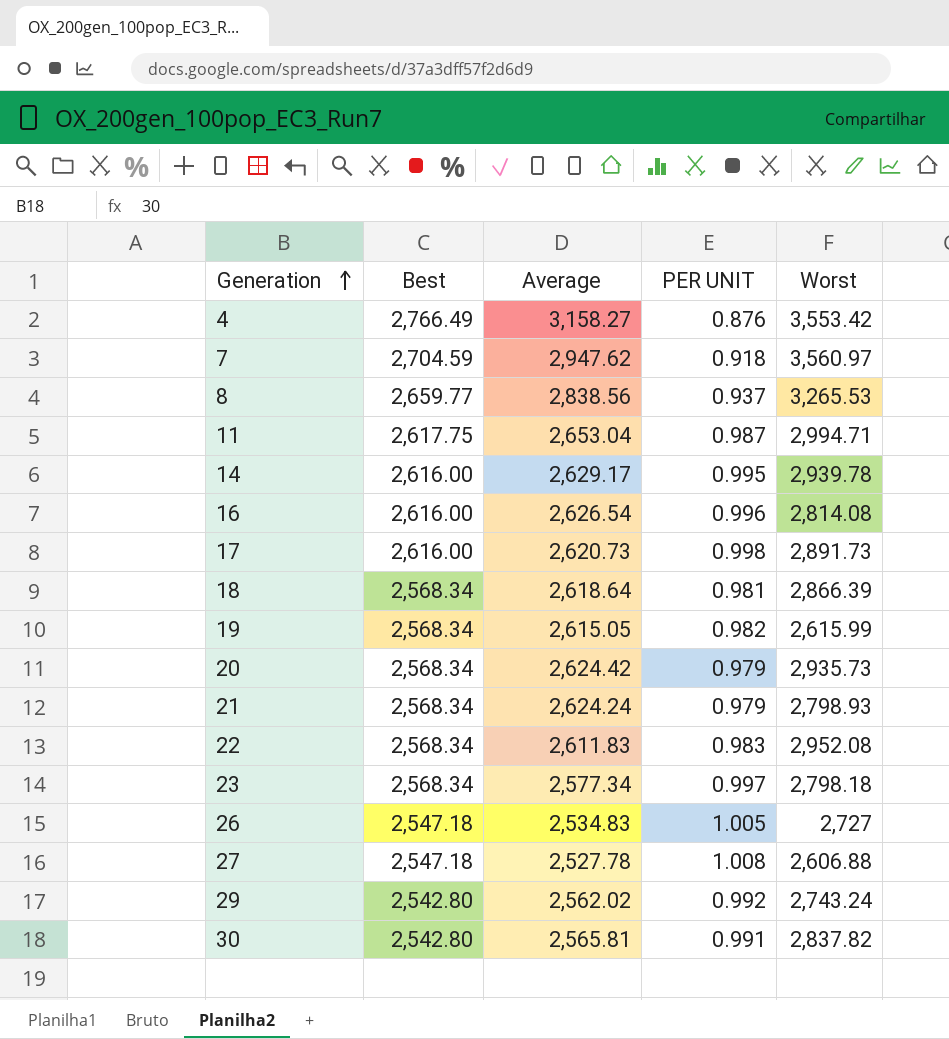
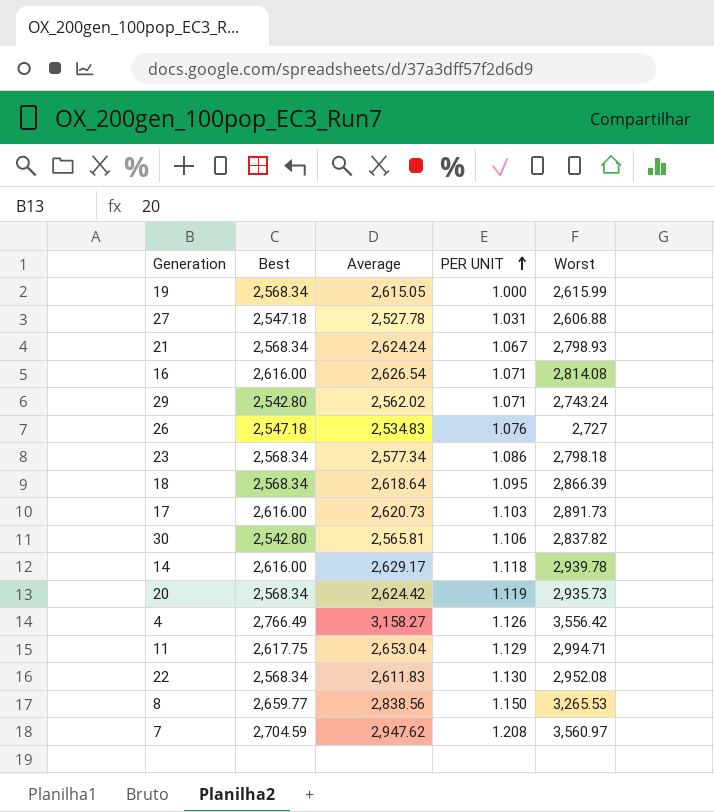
row order: Generation ascending -> PER UNIT ascending
column PER UNIT | formula: [Best] / [Average] -> [Worst] / [Average]
4 | Worst: 3,553.42 -> 3,556.42

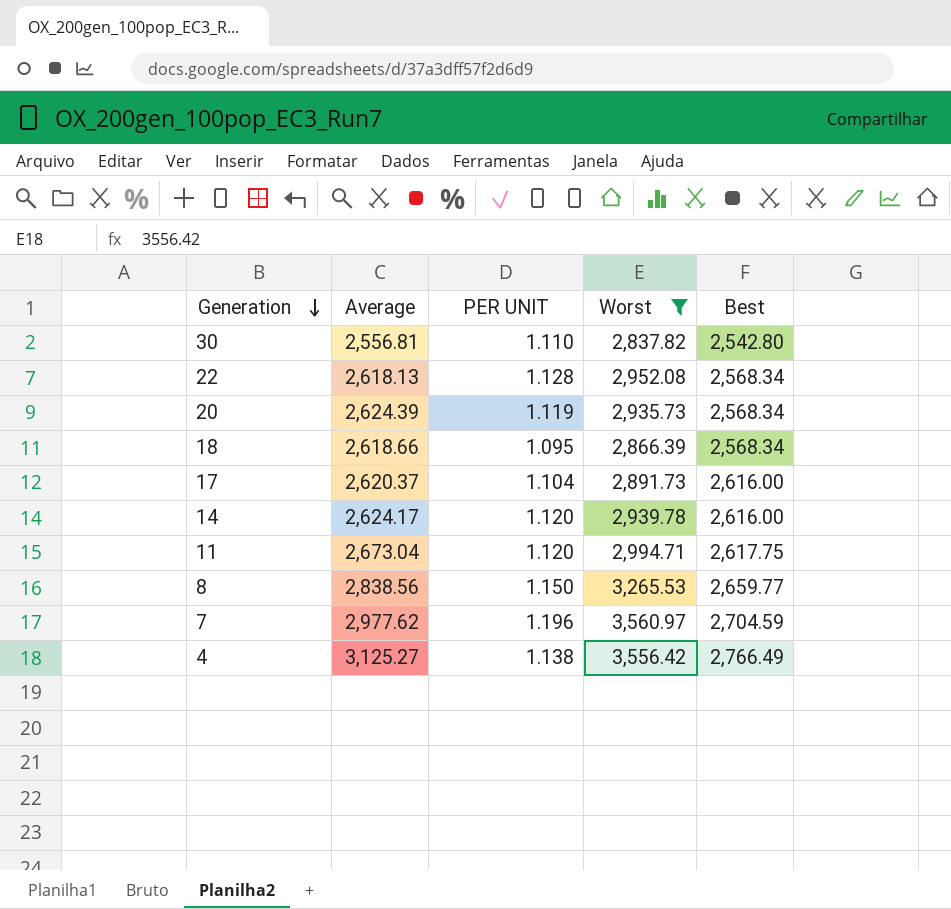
filter: none -> Worst >= 2,837.82
row order: PER UNIT ascending -> Generation descending
column Best | position: 2 -> 5
30 | Average: 2,565.81 -> 2,556.81
30 | PER UNIT: 1.106 -> 1.110
22 | Average: 2,611.83 -> 2,618.13
22 | PER UNIT: 1.130 -> 1.128
20 | Average: 2,624.42 -> 2,624.39
18 | Average: 2,618.64 -> 2,618.66
17 | Average: 2,620.73 -> 2,620.37
17 | PER UNIT: 1.103 -> 1.104
14 | Average: 2,629.17 -> 2,624.17
14 | PER UNIT: 1.118 -> 1.120
11 | Average: 2,653.04 -> 2,673.04
11 | PER UNIT: 1.129 -> 1.120
7 | Average: 2,947.62 -> 2,977.62
7 | PER UNIT: 1.208 -> 1.196
4 | Average: 3,158.27 -> 3,125.27
4 | PER UNIT: 1.126 -> 1.138

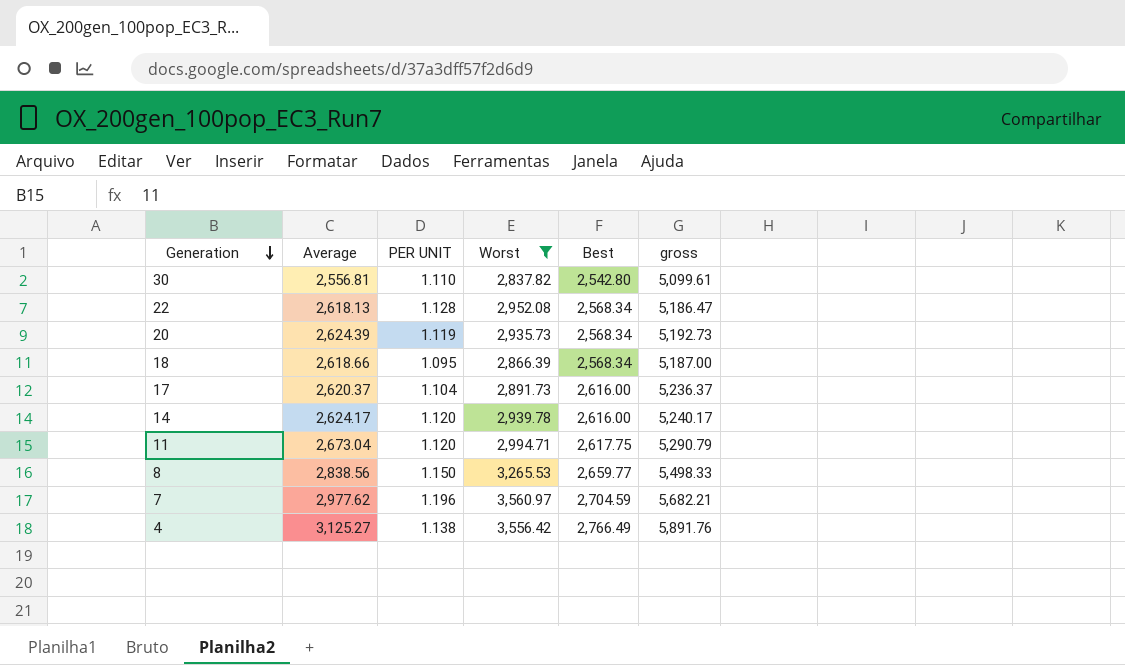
column gross | formula: none -> [Average] + [Best]

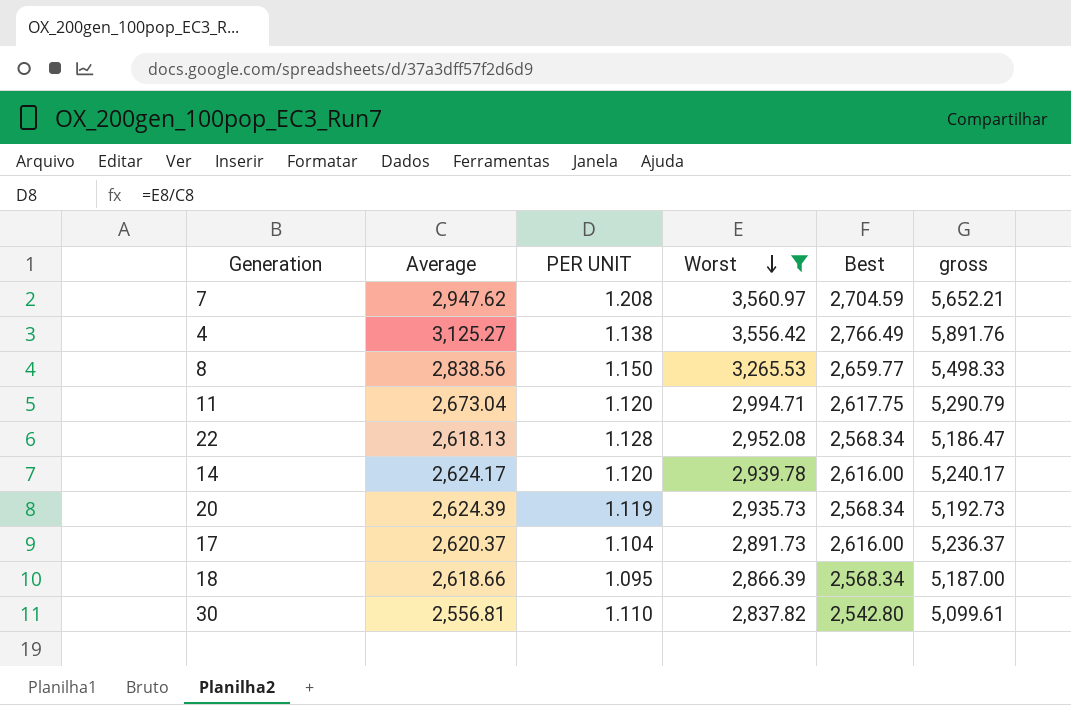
row order: Generation descending -> Worst descending
7 | Average: 2,977.62 -> 2,947.62
7 | PER UNIT: 1.196 -> 1.208
7 | gross: 5,682.21 -> 5,652.21

